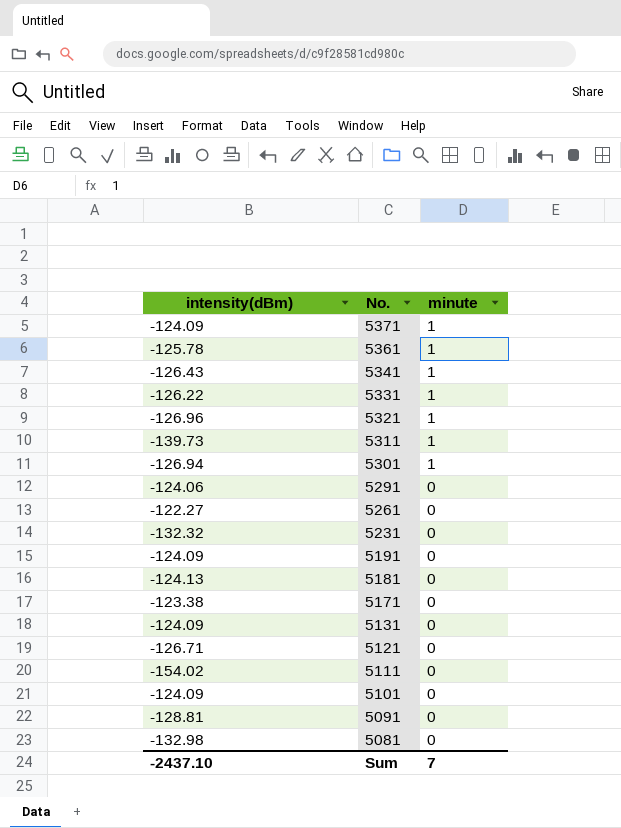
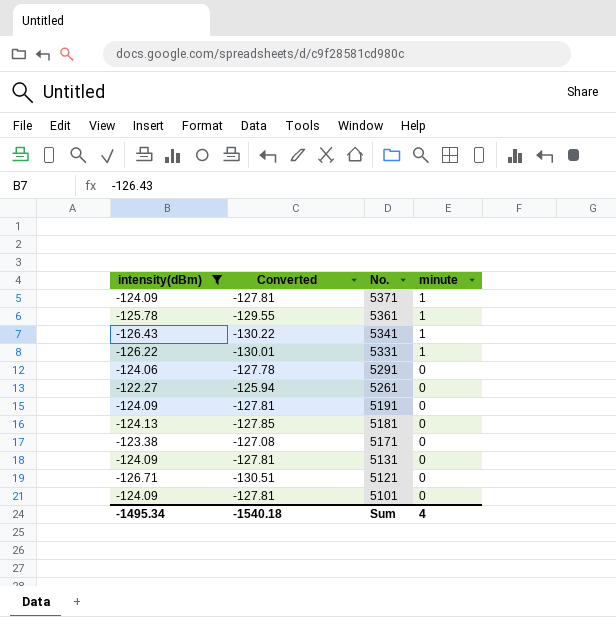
filter: none -> intensity(dBm) >= -126.71
column Converted | formula: none -> [intensity(dBm)] * 1.03
Sum | intensity(dBm): -2437.10 -> -1495.34
Sum | minute: 7 -> 4

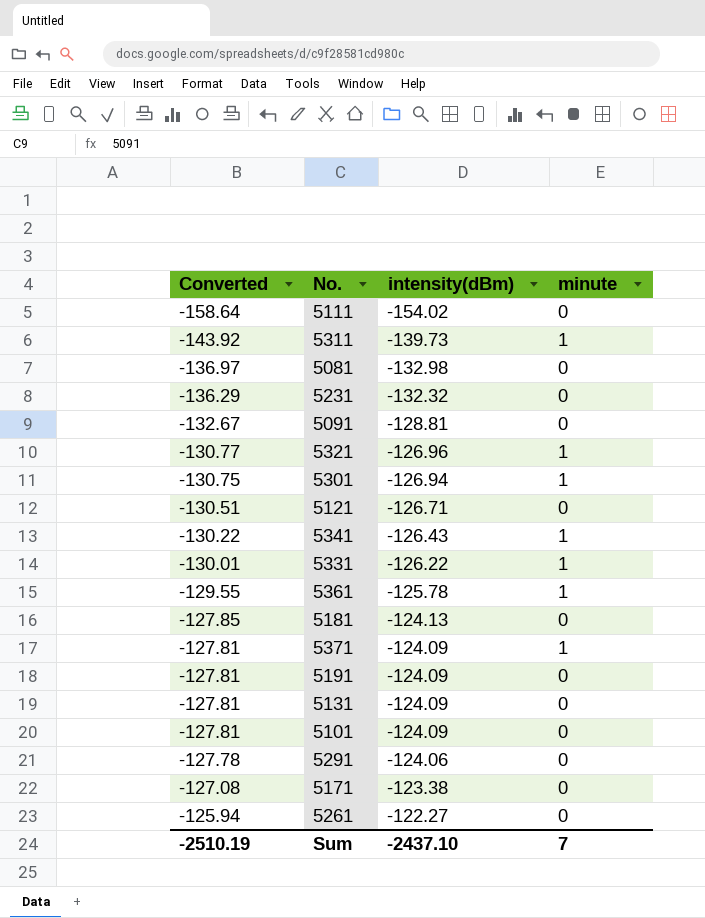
filter: intensity(dBm) >= -126.71 -> none
row order: No. descending -> Converted ascending
column intensity(dBm) | position: 1 -> 3
Sum | Converted: -1540.18 -> -2510.19
Sum | intensity(dBm): -1495.34 -> -2437.10
Sum | minute: 4 -> 7

